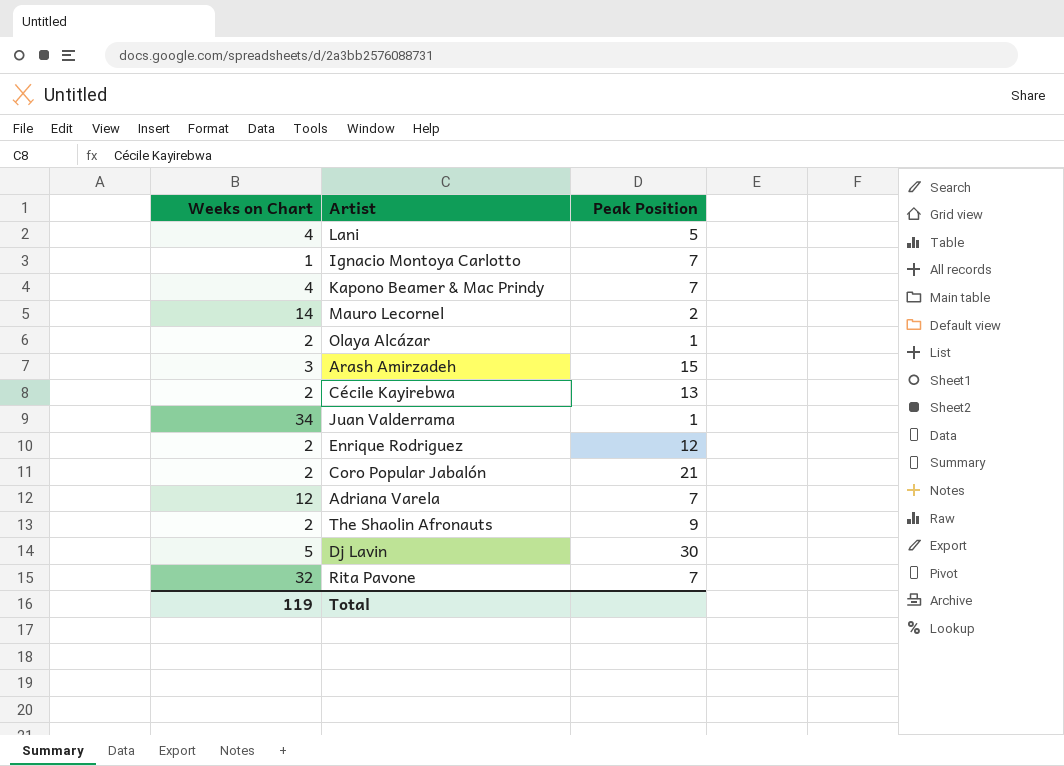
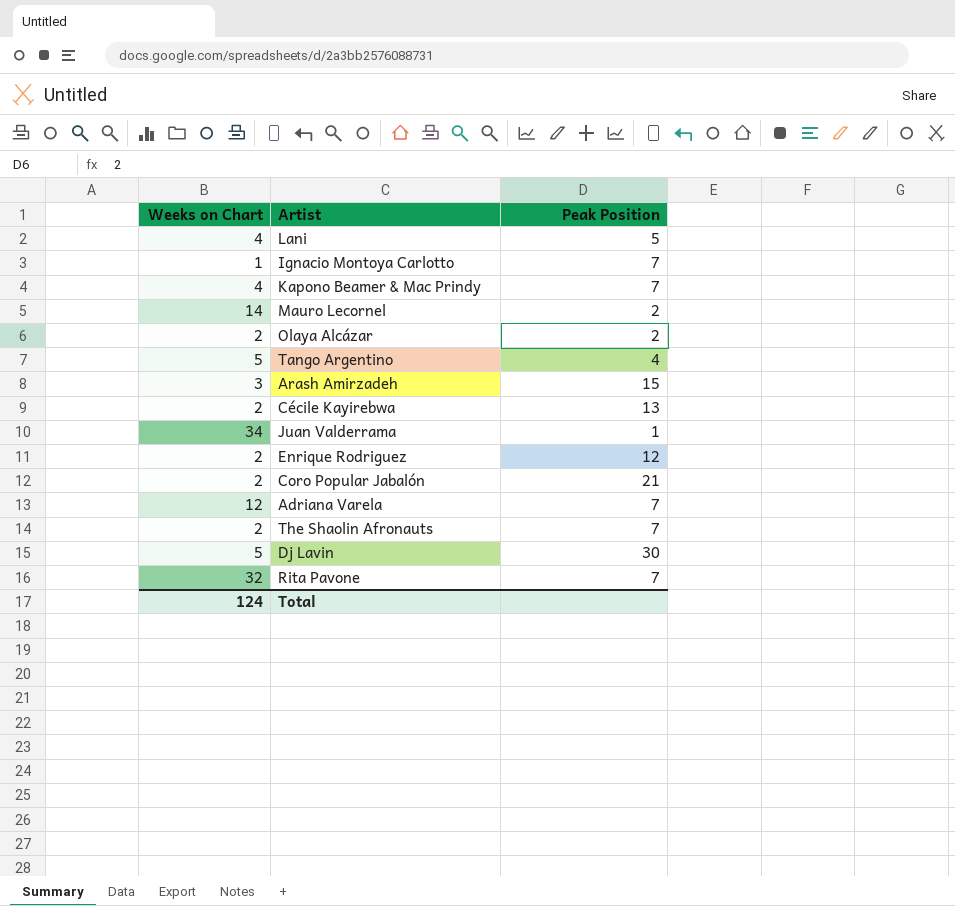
Olaya Alcázar | Peak Position: 1 -> 2
row Tango Argentino: none -> 5 | 4
The Shaolin Afronauts | Peak Position: 9 -> 7
Total | Weeks on Chart: 119 -> 124

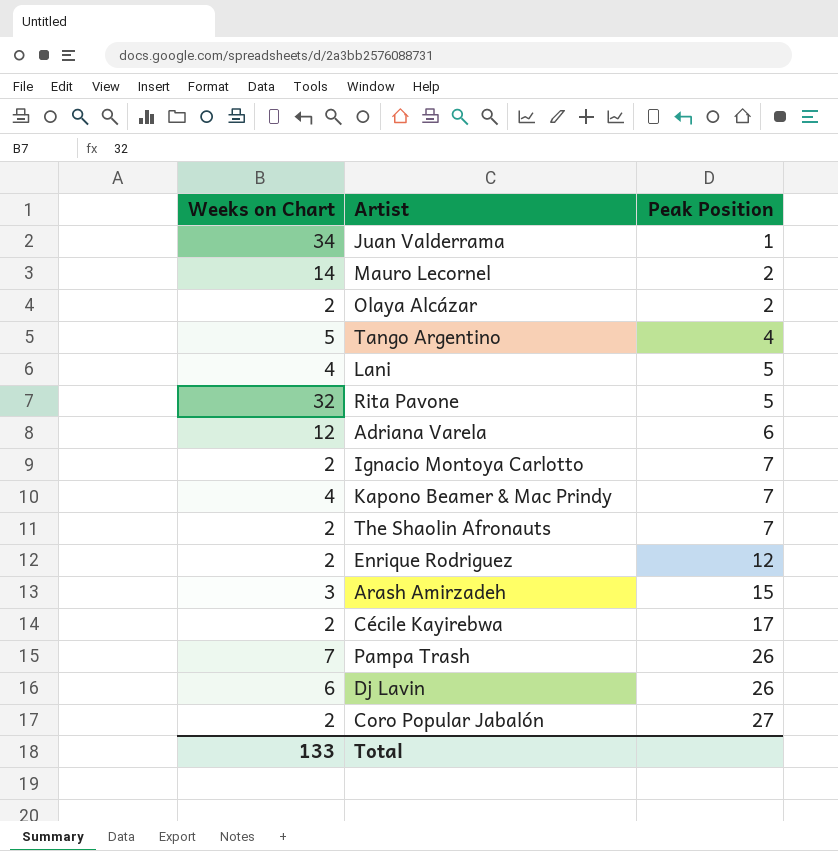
row order: none -> Peak Position ascending
Rita Pavone | Peak Position: 7 -> 5
Adriana Varela | Peak Position: 7 -> 6
Ignacio Montoya Carlotto | Weeks on Chart: 1 -> 2
Cécile Kayirebwa | Peak Position: 13 -> 17
row Pampa Trash: none -> 7 | 26
Dj Lavin | Weeks on Chart: 5 -> 6
Dj Lavin | Peak Position: 30 -> 26
Coro Popular Jabalón | Peak Position: 21 -> 27
Total | Weeks on Chart: 124 -> 133

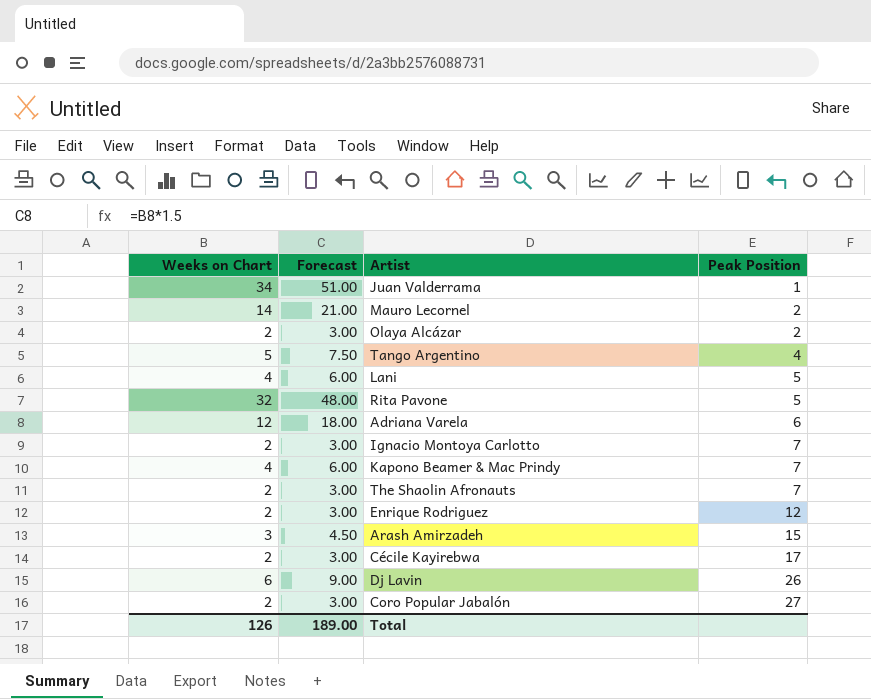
column Forecast | formula: none -> [Weeks on Chart] * 1.5
row Pampa Trash: 7 | 26 -> none
Total | Weeks on Chart: 133 -> 126

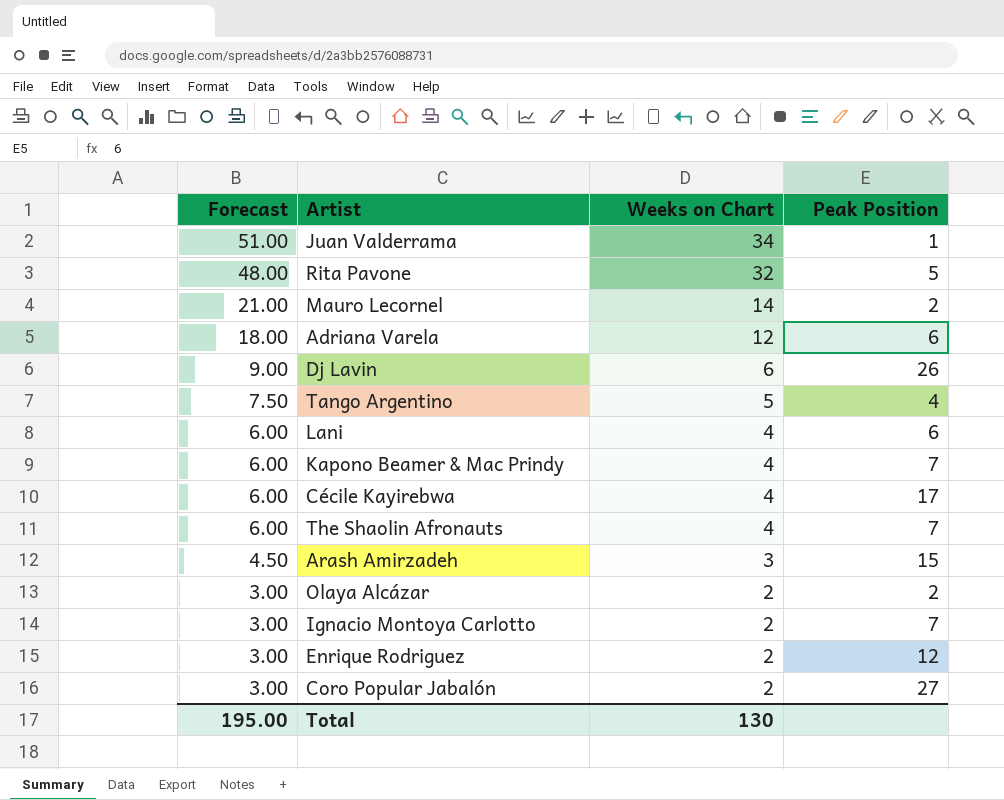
row order: Peak Position ascending -> Forecast descending
column Weeks on Chart | position: 1 -> 3
Lani | Peak Position: 5 -> 6
Cécile Kayirebwa | Forecast: 3.00 -> 6.00
Cécile Kayirebwa | Weeks on Chart: 2 -> 4
The Shaolin Afronauts | Forecast: 3.00 -> 6.00
The Shaolin Afronauts | Weeks on Chart: 2 -> 4
Total | Forecast: 189.00 -> 195.00
Total | Weeks on Chart: 126 -> 130

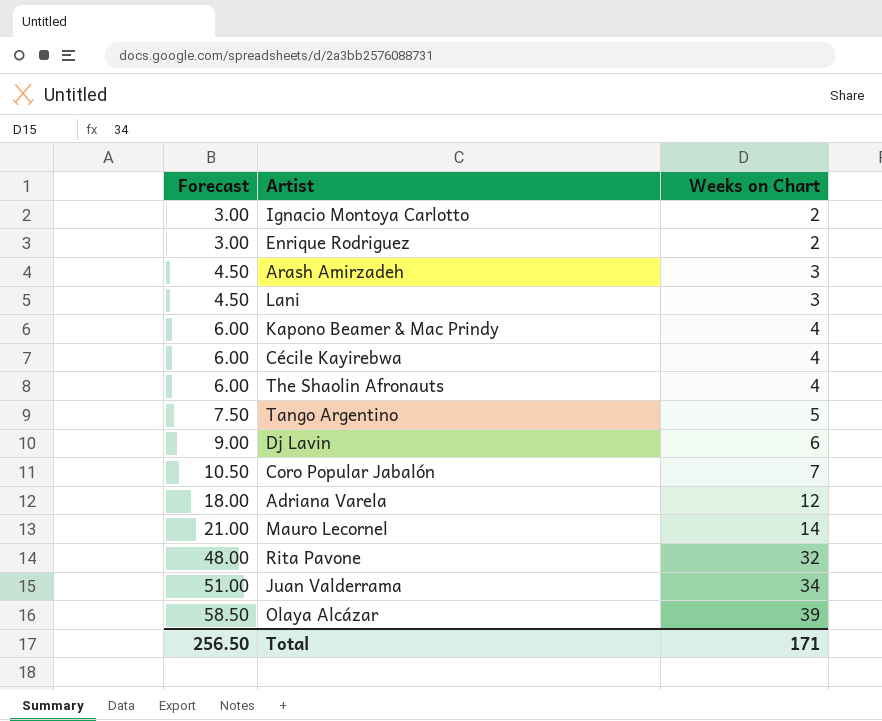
row order: Forecast descending -> Forecast ascending
column Peak Position | position: 4 -> none
Lani | Forecast: 6.00 -> 4.50
Lani | Weeks on Chart: 4 -> 3
Coro Popular Jabalón | Forecast: 3.00 -> 10.50
Coro Popular Jabalón | Weeks on Chart: 2 -> 7
Olaya Alcázar | Forecast: 3.00 -> 58.50
Olaya Alcázar | Weeks on Chart: 2 -> 39
Total | Forecast: 195.00 -> 256.50
Total | Weeks on Chart: 130 -> 171

